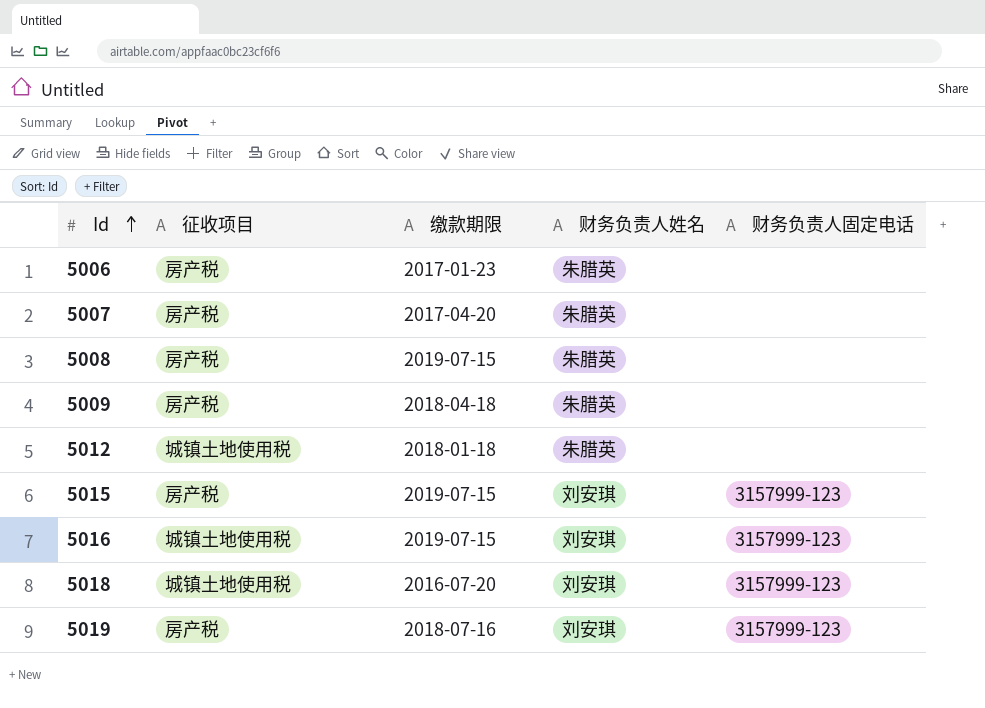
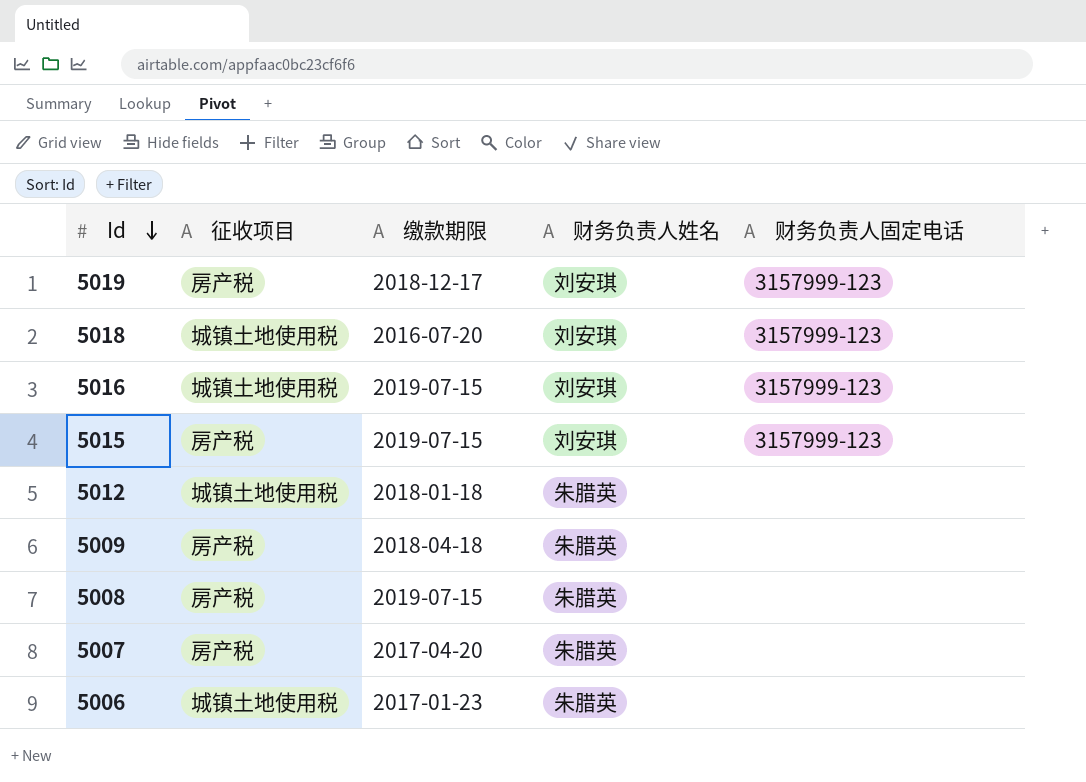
row order: Id ascending -> Id descending
5019 | 缴款期限: 2018-07-16 -> 2018-12-17
5006 | 征收项目: 房产税 -> 城镇土地使用税

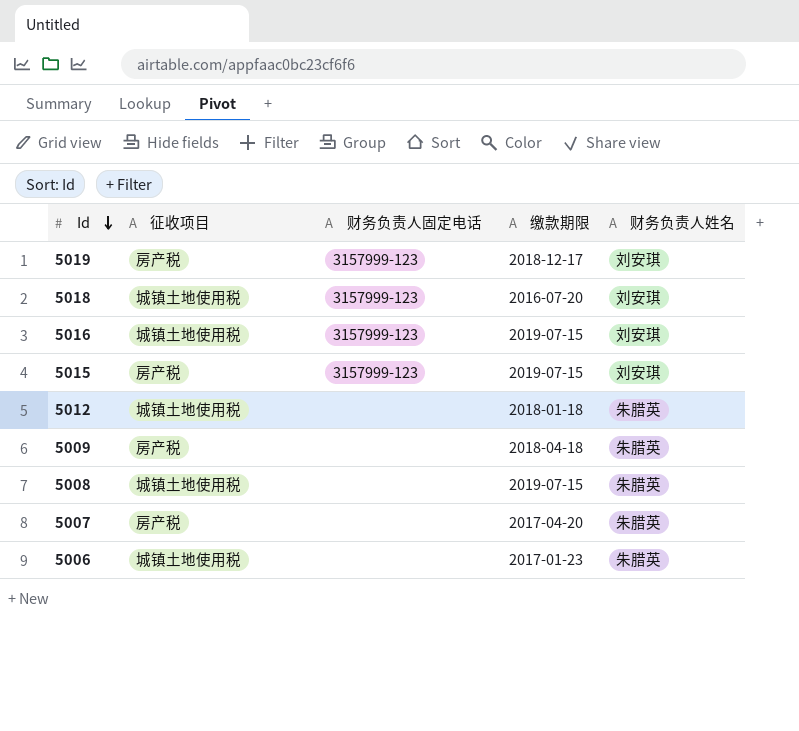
column 财务负责人固定电话 | position: 5 -> 3
5008 | 征收项目: 房产税 -> 城镇土地使用税

